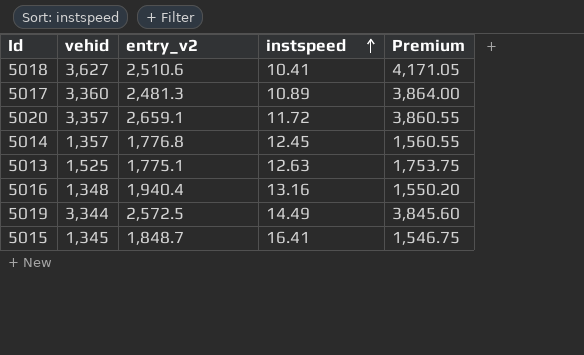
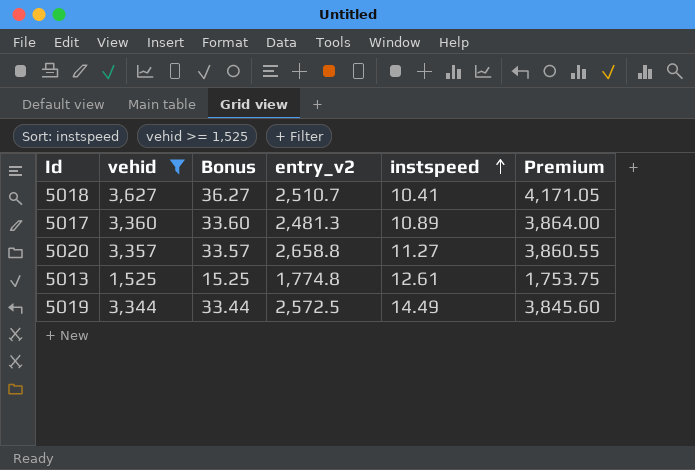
filter: none -> vehid >= 1,525
column Bonus | formula: none -> [vehid] * 0.01
5018 | entry_v2: 2,510.6 -> 2,510.7
5020 | entry_v2: 2,659.1 -> 2,658.8
5020 | instspeed: 11.72 -> 11.27
5013 | entry_v2: 1,775.1 -> 1,774.8
5013 | instspeed: 12.63 -> 12.61

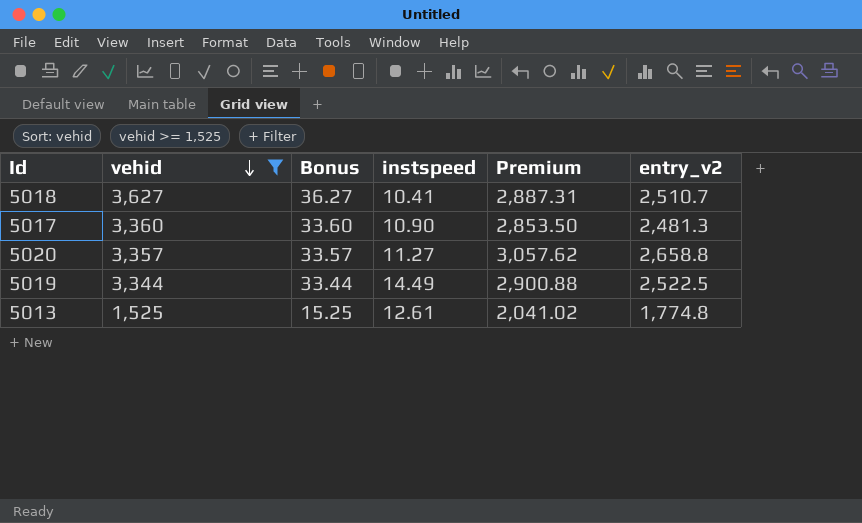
row order: instspeed ascending -> vehid descending
column Premium | formula: [vehid] * 1.15 -> [entry_v2] * 1.15
column entry_v2 | position: 4 -> 6
5017 | instspeed: 10.89 -> 10.90
5019 | entry_v2: 2,572.5 -> 2,522.5

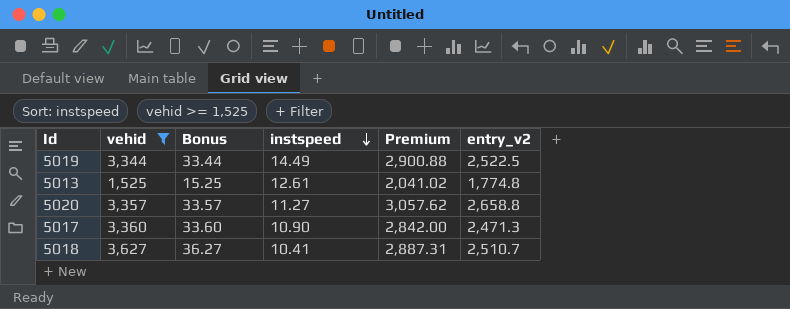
row order: vehid descending -> instspeed descending
5017 | Premium: 2,853.50 -> 2,842.00
5017 | entry_v2: 2,481.3 -> 2,471.3

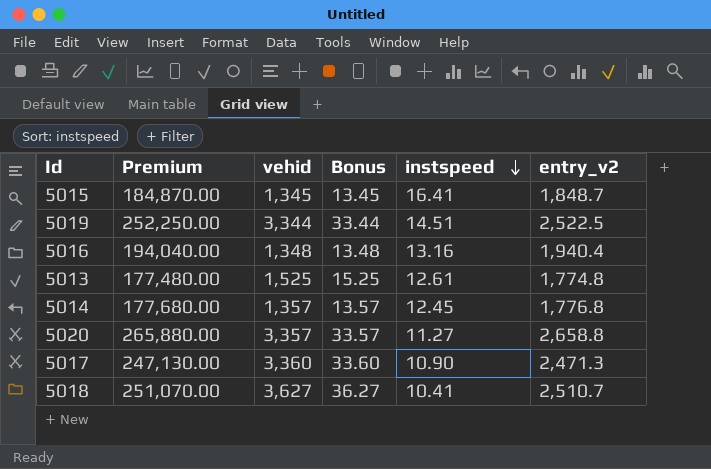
filter: vehid >= 1,525 -> none
column Premium | formula: [entry_v2] * 1.15 -> [entry_v2] * 100
column Premium | position: 5 -> 2
5019 | instspeed: 14.49 -> 14.51

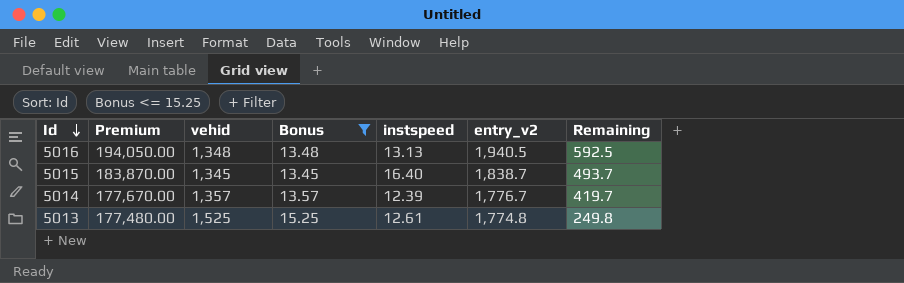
filter: none -> Bonus <= 15.25
row order: instspeed descending -> Id descending
column Remaining | formula: none -> [entry_v2] - [vehid]
5016 | Premium: 194,040.00 -> 194,050.00
5016 | instspeed: 13.16 -> 13.13
5016 | entry_v2: 1,940.4 -> 1,940.5
5015 | Premium: 184,870.00 -> 183,870.00
5015 | instspeed: 16.41 -> 16.40
5015 | entry_v2: 1,848.7 -> 1,838.7
5014 | Premium: 177,680.00 -> 177,670.00
5014 | instspeed: 12.45 -> 12.39
5014 | entry_v2: 1,776.8 -> 1,776.7

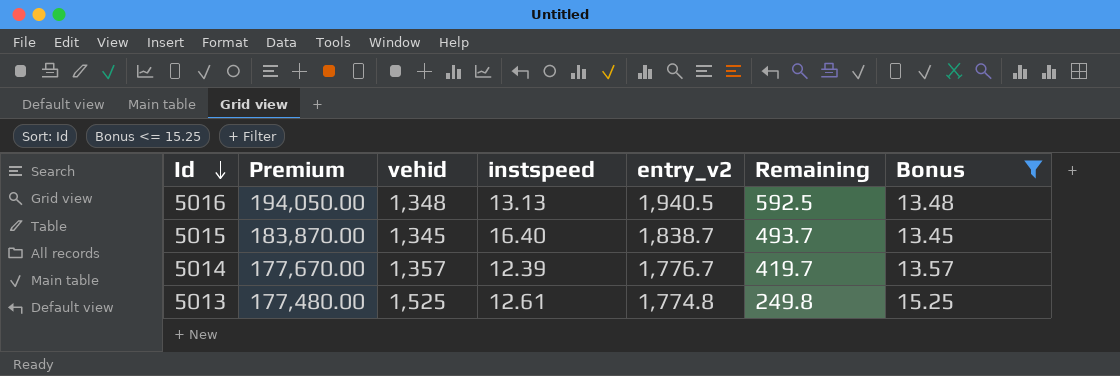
column Bonus | position: 4 -> 7

